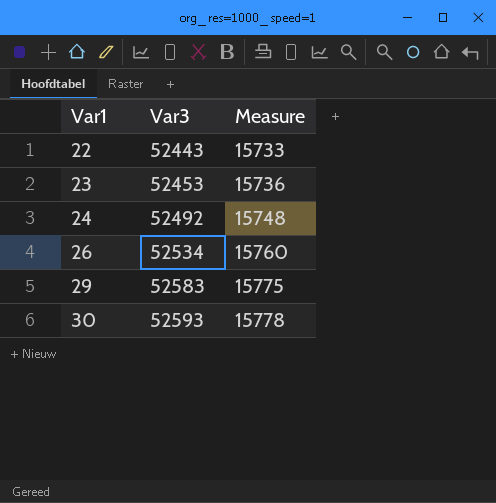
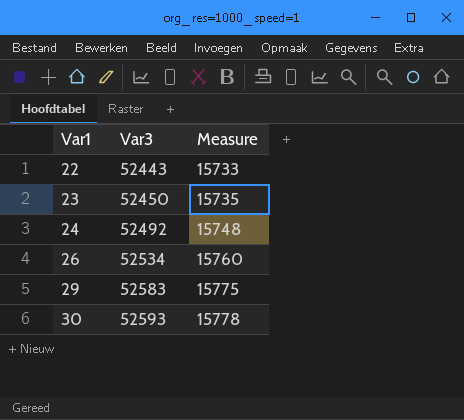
23 | Var3: 52453 -> 52450
23 | Measure: 15736 -> 15735

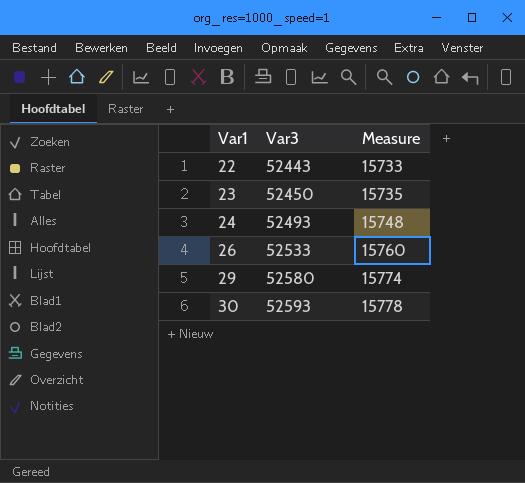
24 | Var3: 52492 -> 52493
26 | Var3: 52534 -> 52533
29 | Var3: 52583 -> 52580
29 | Measure: 15775 -> 15774

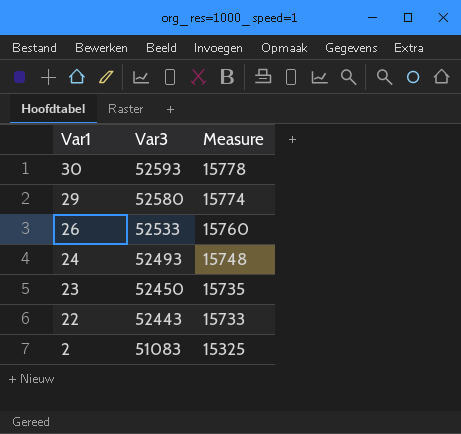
row order: Var1 ascending -> Var1 descending
row 2: none -> 51083 | 15325

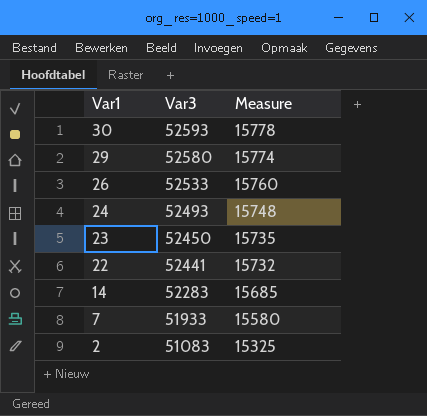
22 | Var3: 52443 -> 52441
22 | Measure: 15733 -> 15732
row 14: none -> 52283 | 15685
row 7: none -> 51933 | 15580

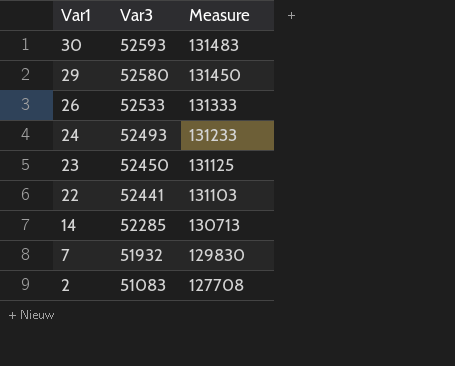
column Measure | formula: [Var3] * 0.3 -> [Var3] * 2.5
14 | Var3: 52283 -> 52285
7 | Var3: 51933 -> 51932

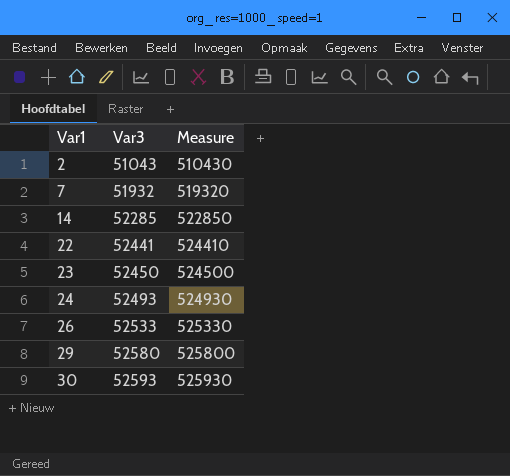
row order: Var1 descending -> Var1 ascending
column Measure | formula: [Var3] * 2.5 -> [Var3] * 10
2 | Var3: 51083 -> 51043

